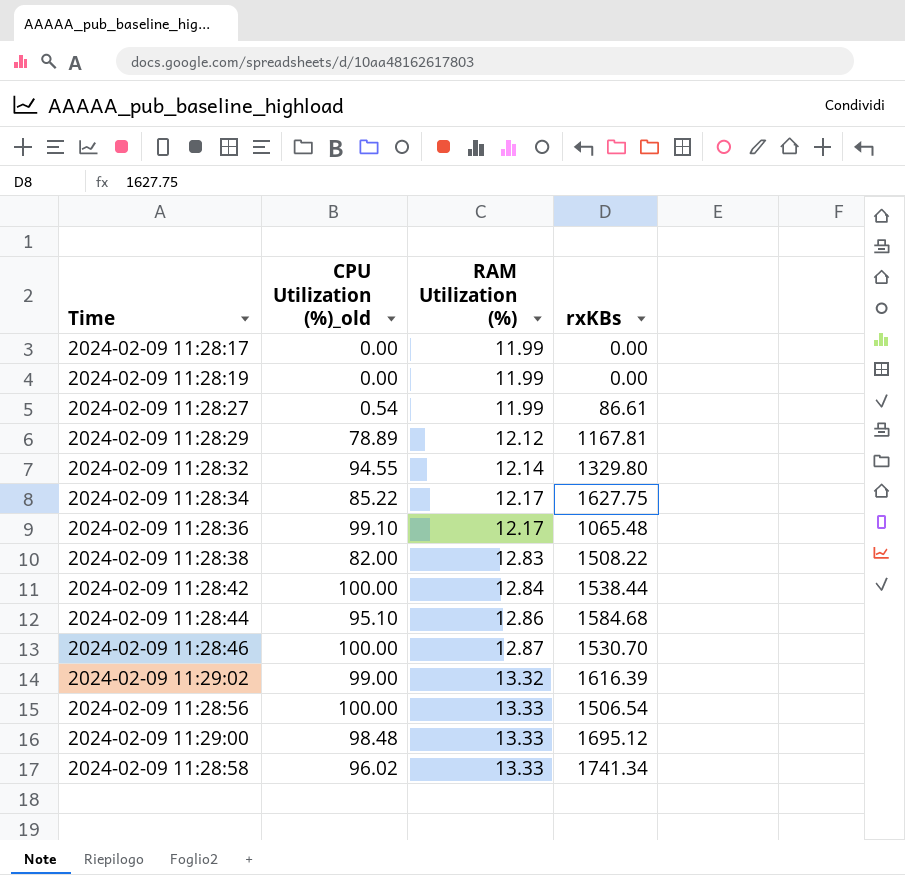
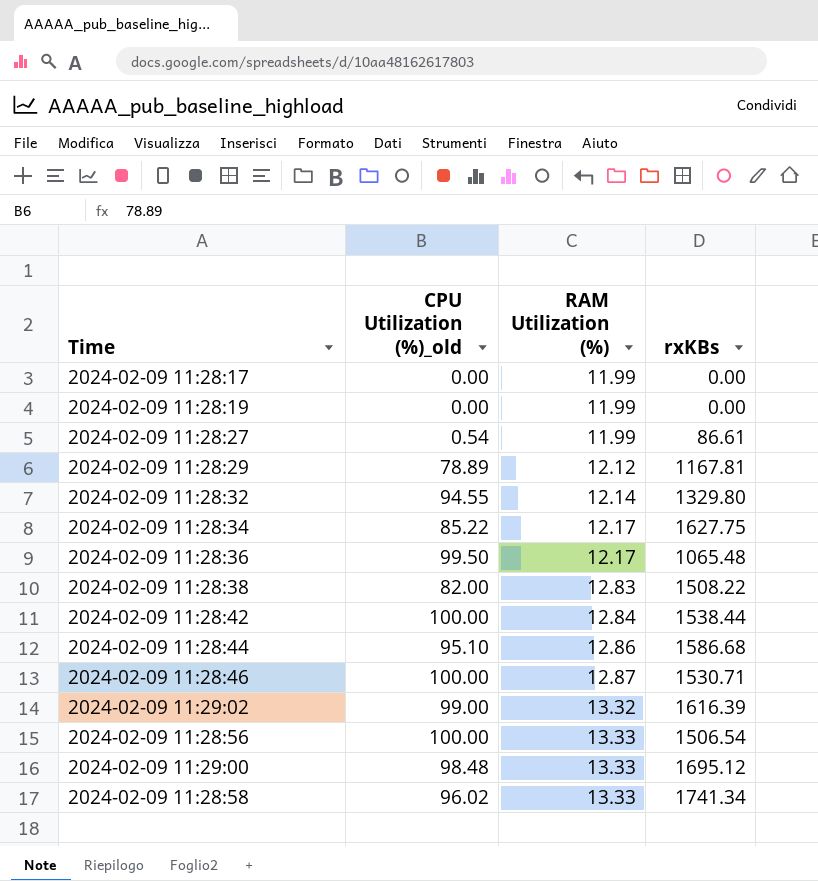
2024-02-09 11:28:36 | CPU Utilization (%)_old: 99.10 -> 99.50
2024-02-09 11:28:44 | rxKBs: 1584.68 -> 1586.68
2024-02-09 11:28:46 | rxKBs: 1530.70 -> 1530.71

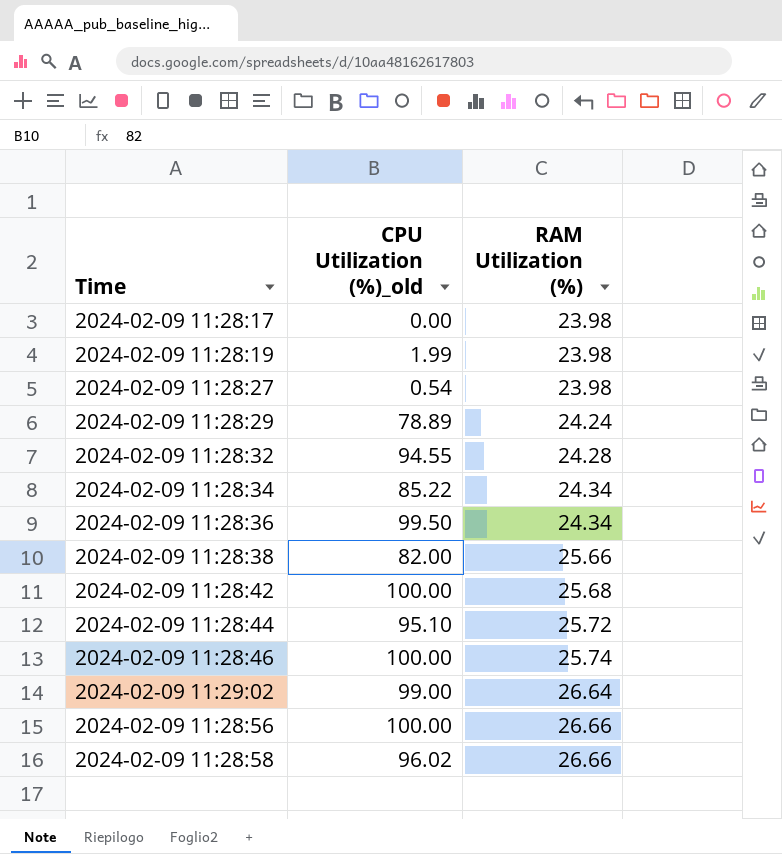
column rxKBs | position: 4 -> none
row 2024-02-09 11:29:00: 98.48 | 13.33 | 1695.12 -> none
2024-02-09 11:28:17 | RAM Utilization (%): 11.99 -> 23.98
2024-02-09 11:28:19 | CPU Utilization (%)_old: 0.00 -> 1.99
2024-02-09 11:28:19 | RAM Utilization (%): 11.99 -> 23.98
2024-02-09 11:28:27 | RAM Utilization (%): 11.99 -> 23.98
2024-02-09 11:28:29 | RAM Utilization (%): 12.12 -> 24.24
2024-02-09 11:28:32 | RAM Utilization (%): 12.14 -> 24.28
2024-02-09 11:28:34 | RAM Utilization (%): 12.17 -> 24.34
2024-02-09 11:28:36 | RAM Utilization (%): 12.17 -> 24.34
2024-02-09 11:28:38 | RAM Utilization (%): 12.83 -> 25.66
2024-02-09 11:28:42 | RAM Utilization (%): 12.84 -> 25.68
2024-02-09 11:28:44 | RAM Utilization (%): 12.86 -> 25.72
2024-02-09 11:28:46 | RAM Utilization (%): 12.87 -> 25.74
2024-02-09 11:29:02 | RAM Utilization (%): 13.32 -> 26.64
2024-02-09 11:28:56 | RAM Utilization (%): 13.33 -> 26.66
2024-02-09 11:28:58 | RAM Utilization (%): 13.33 -> 26.66

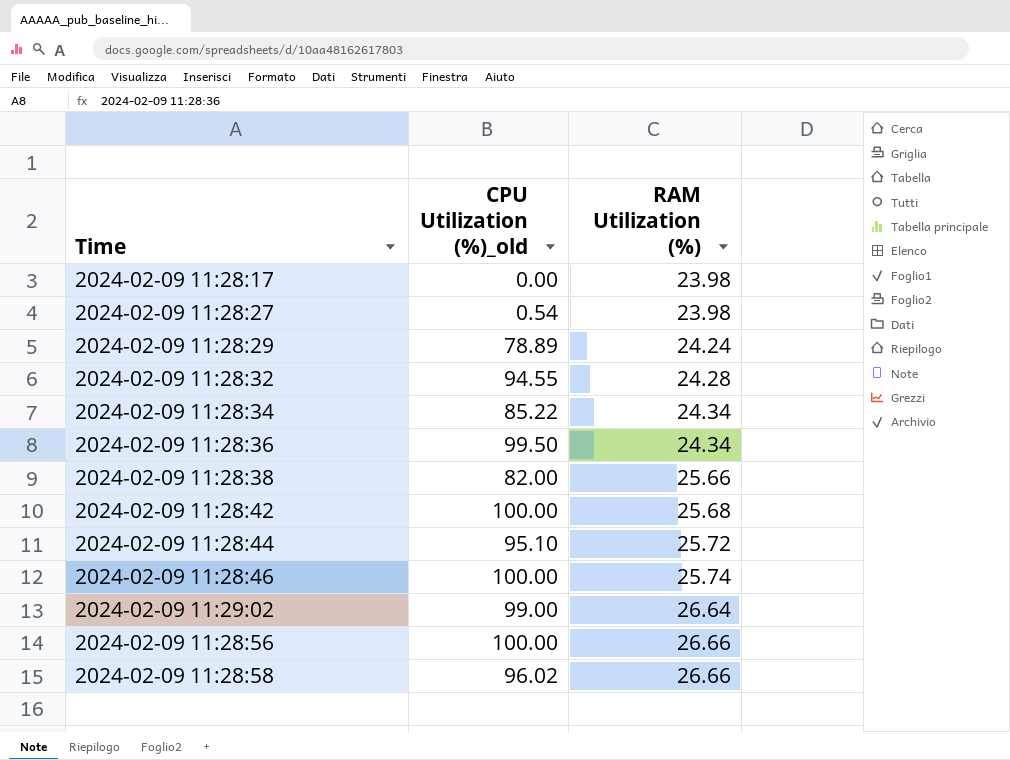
row 2024-02-09 11:28:19: 1.99 | 23.98 -> none

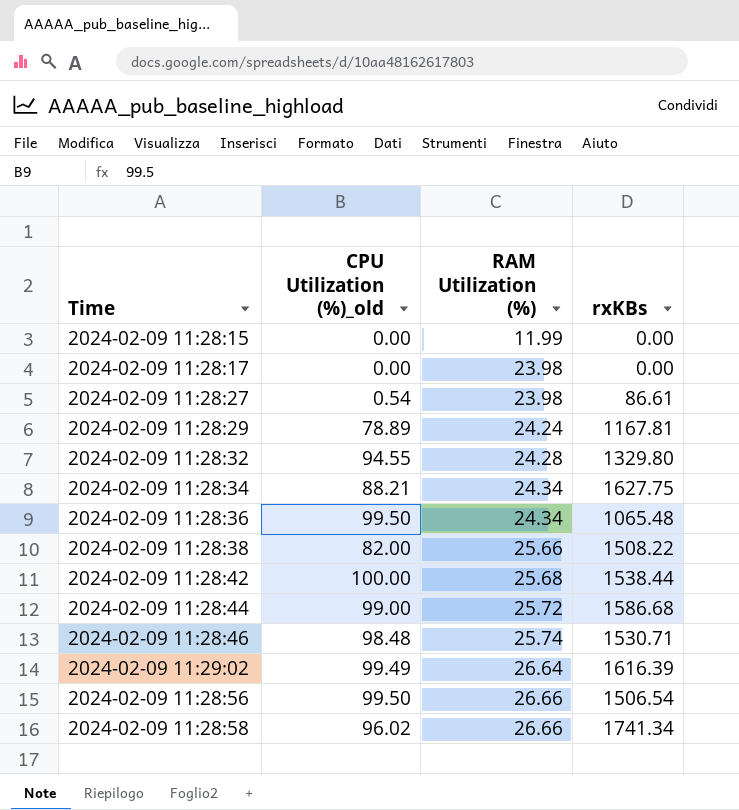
column rxKBs | position: none -> 4
row 2024-02-09 11:28:15: none -> 0.00 | 11.99 | 0.00
2024-02-09 11:28:34 | CPU Utilization (%)_old: 85.22 -> 88.21
2024-02-09 11:28:44 | CPU Utilization (%)_old: 95.10 -> 99.00
2024-02-09 11:28:46 | CPU Utilization (%)_old: 100.00 -> 98.48
2024-02-09 11:29:02 | CPU Utilization (%)_old: 99.00 -> 99.49
2024-02-09 11:28:56 | CPU Utilization (%)_old: 100.00 -> 99.50

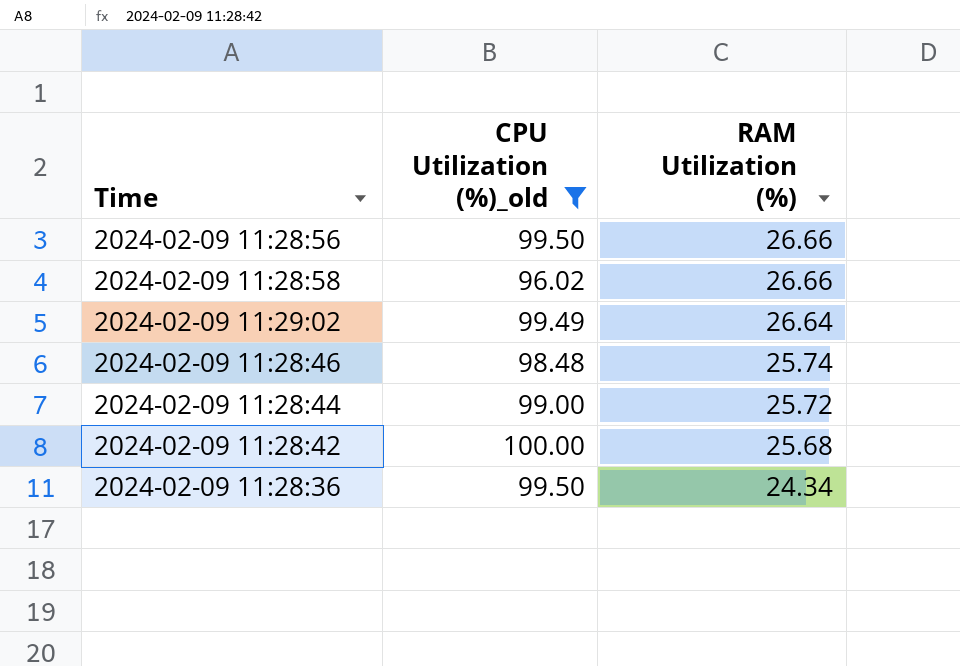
filter: none -> CPU Utilization (%)_old >= 96.02
row order: RAM Utilization (%) ascending -> RAM Utilization (%) descending
column rxKBs | position: 4 -> none

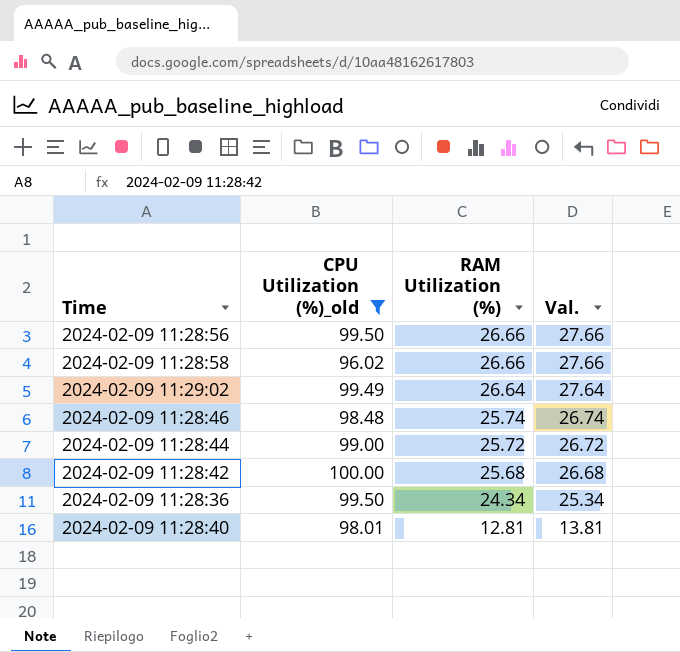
column Val. | formula: none -> [RAM Utilization (%)] + 1
row 2024-02-09 11:28:40: none -> 98.01 | 12.81 | 13.81

